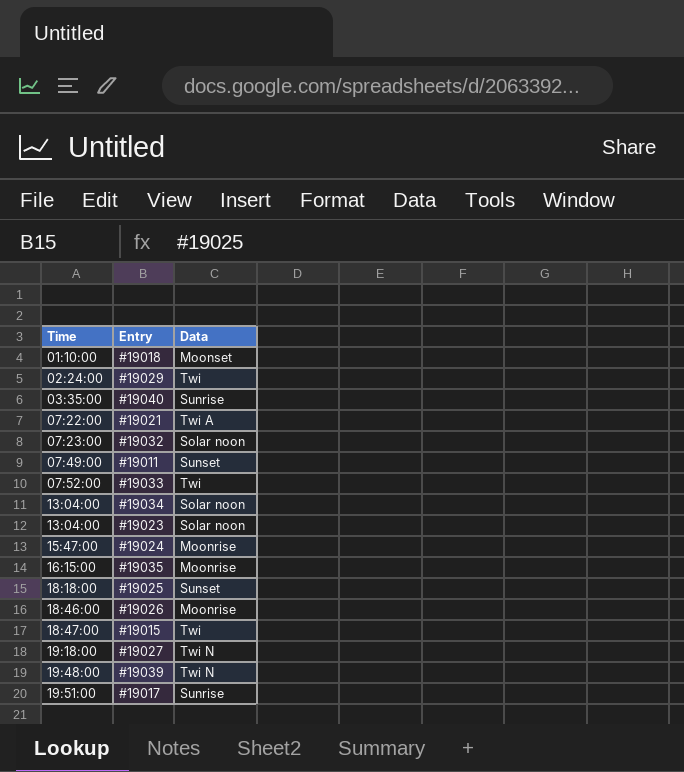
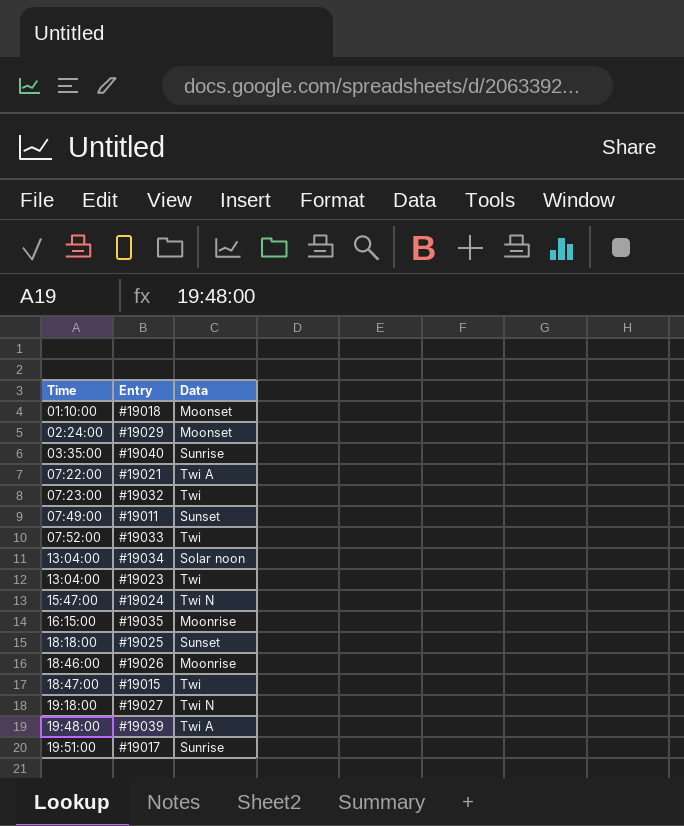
#19029 | Data: Twi -> Moonset
#19032 | Data: Solar noon -> Twi
#19023 | Data: Solar noon -> Twi
#19024 | Data: Moonrise -> Twi N
#19039 | Data: Twi N -> Twi A

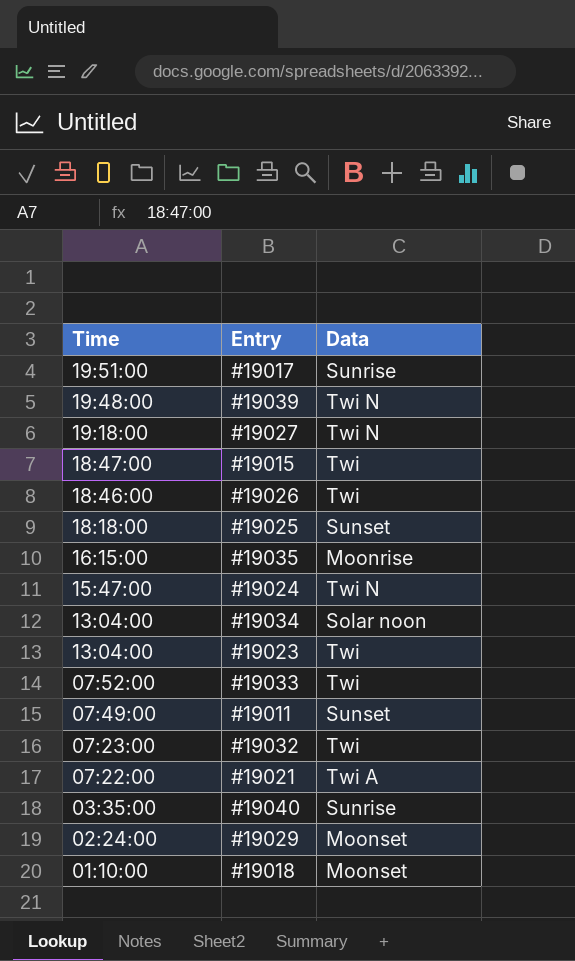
row order: Time ascending -> Time descending
#19039 | Data: Twi A -> Twi N
#19026 | Data: Moonrise -> Twi

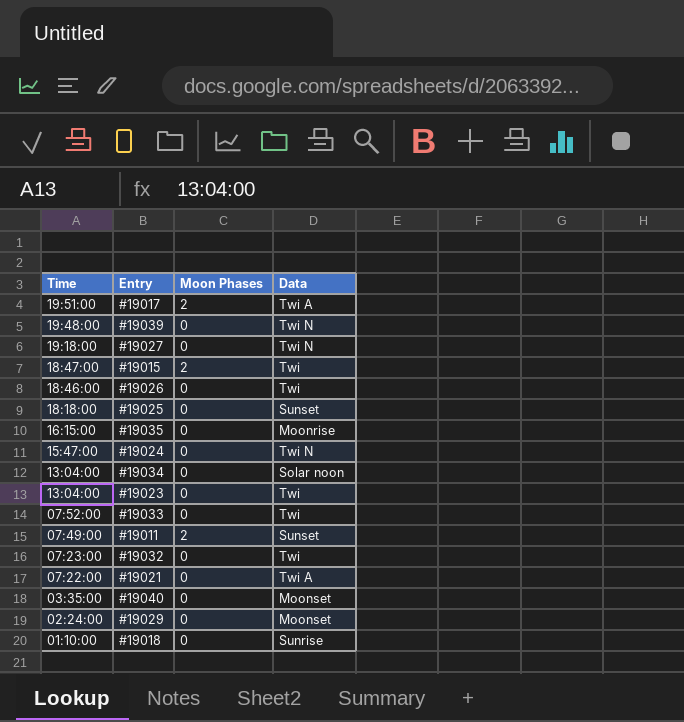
column Moon Phases | position: none -> 3
#19017 | Data: Sunrise -> Twi A
#19040 | Data: Sunrise -> Moonset
#19018 | Data: Moonset -> Sunrise

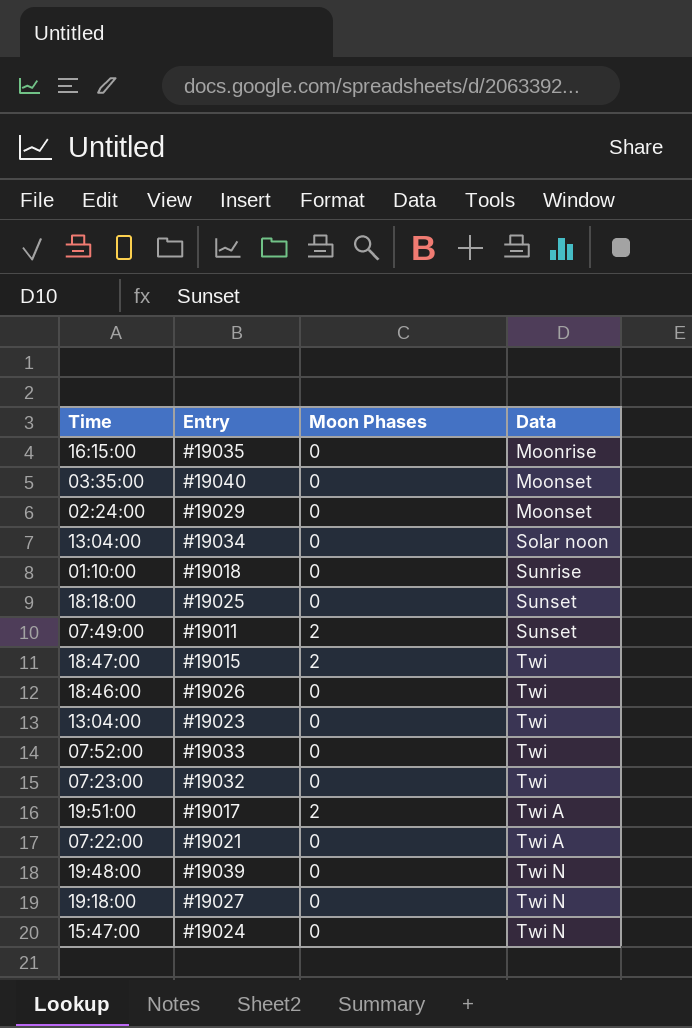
row order: Time descending -> Data ascending

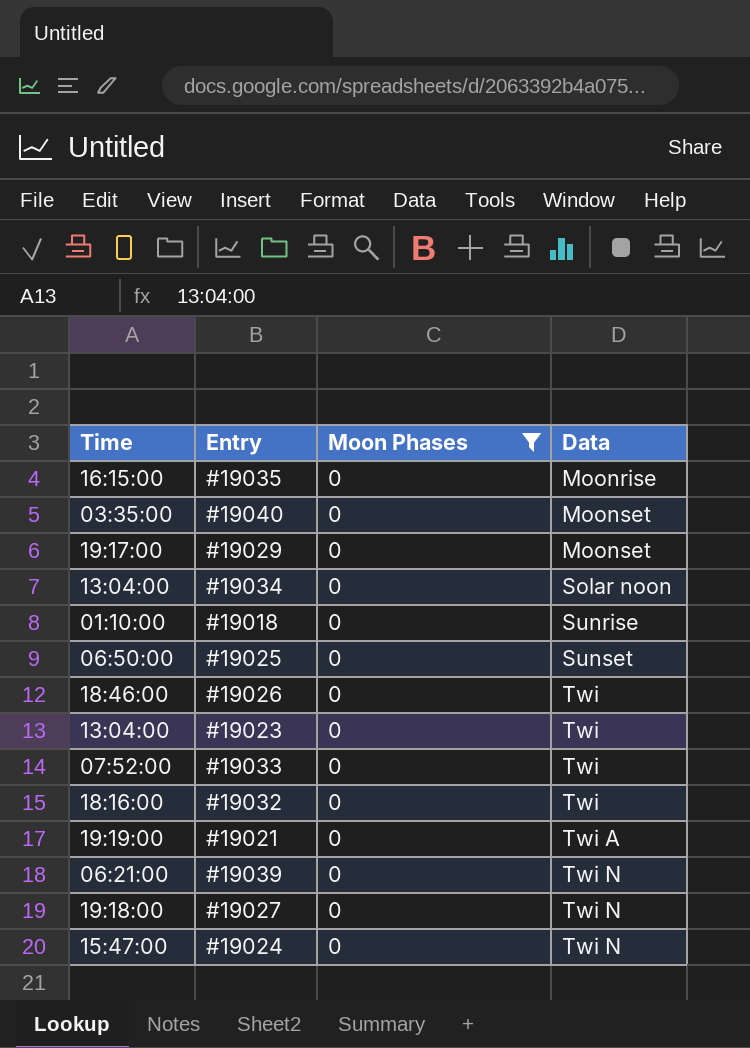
filter: none -> Moon Phases = 0
#19029 | Time: 02:24:00 -> 19:17:00
#19025 | Time: 18:18:00 -> 06:50:00
#19032 | Time: 07:23:00 -> 18:16:00
#19021 | Time: 07:22:00 -> 19:19:00
#19039 | Time: 19:48:00 -> 06:21:00

